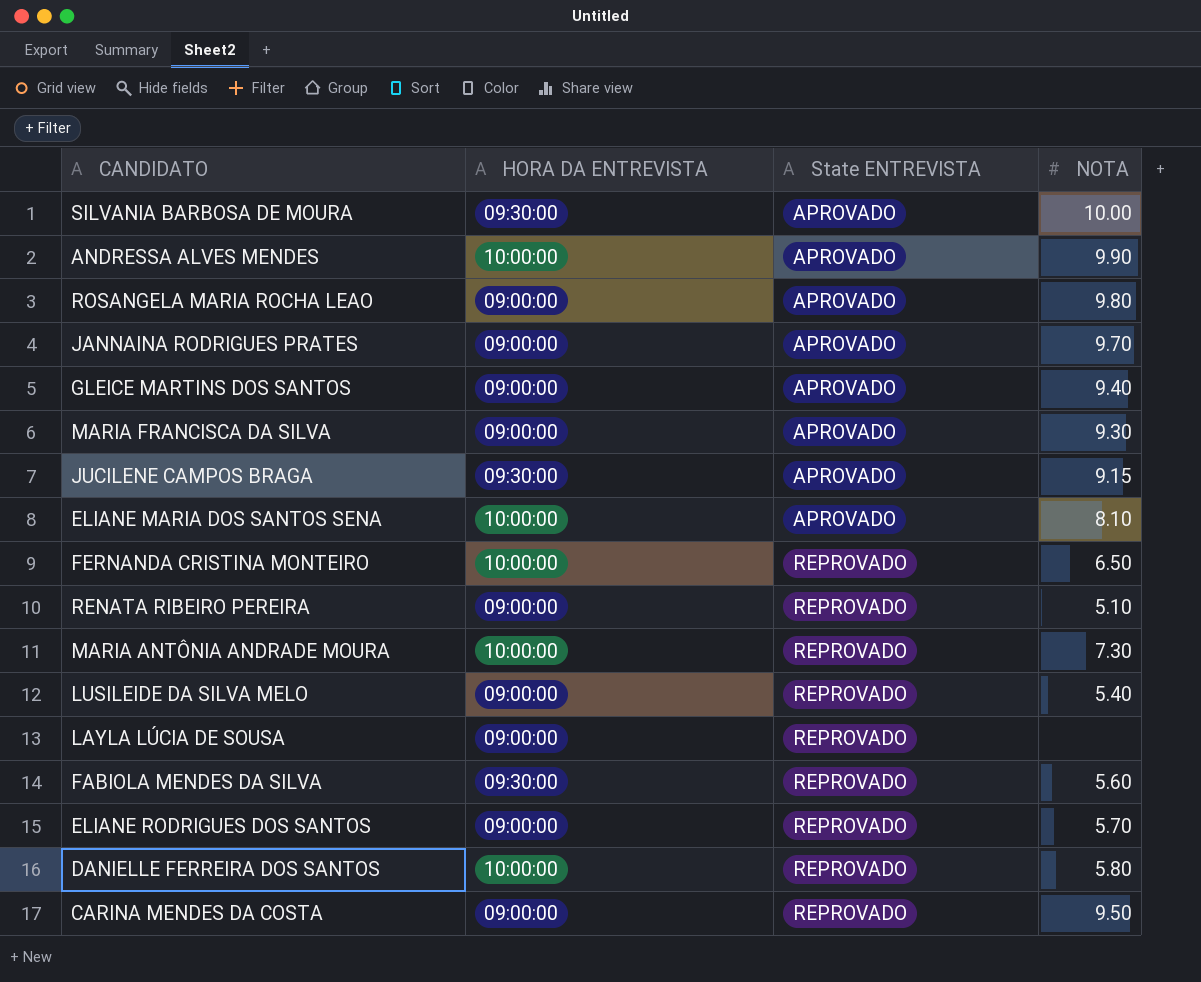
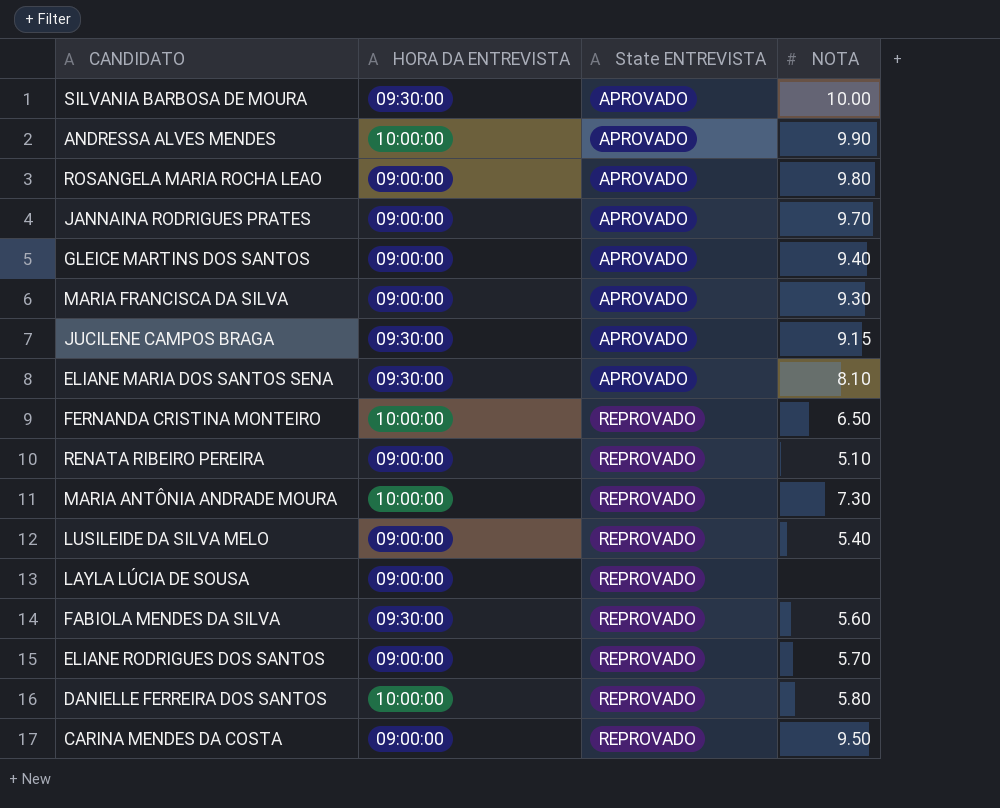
ELIANE MARIA DOS SANTOS SENA | HORA DA ENTREVISTA: 10:00:00 -> 09:30:00

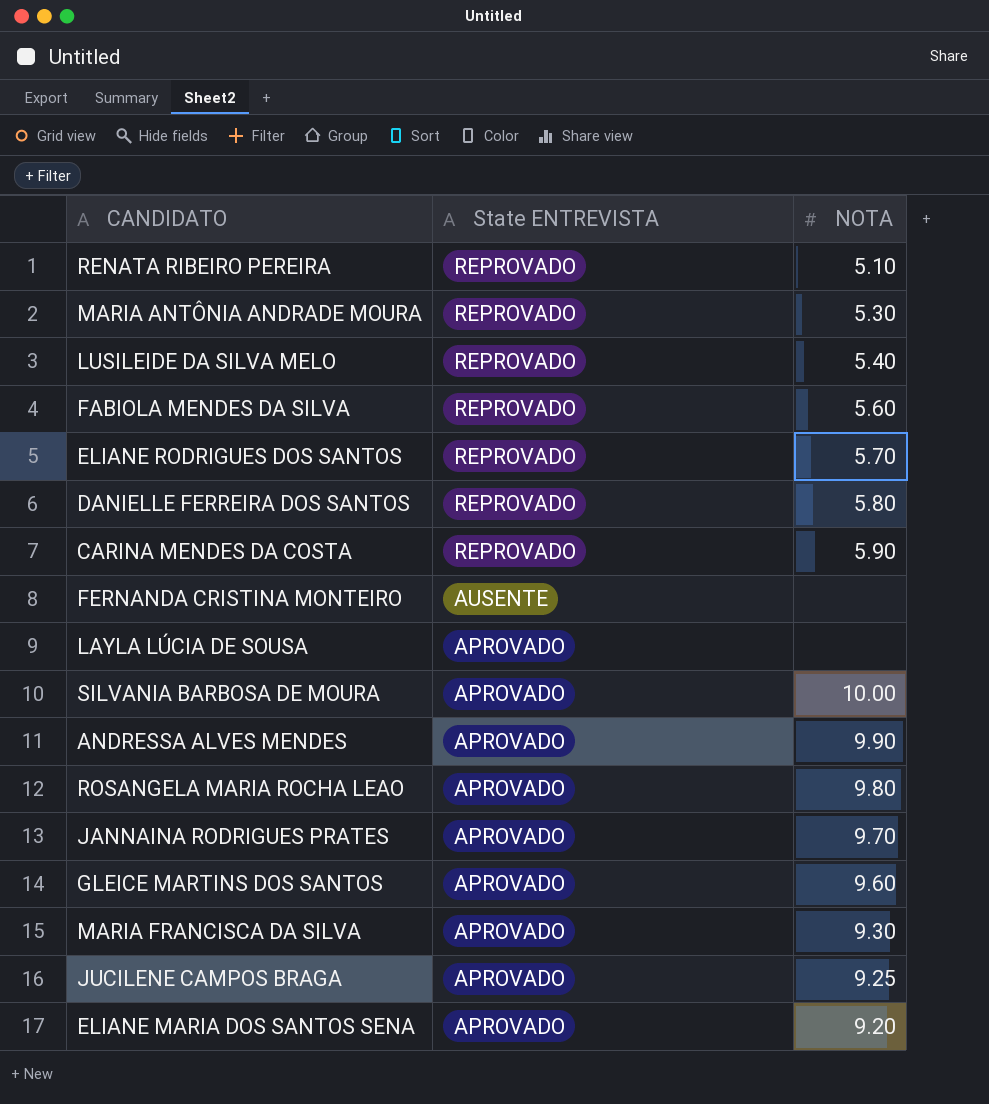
row order: State ENTREVISTA ascending -> State ENTREVISTA descending
column HORA DA ENTREVISTA | position: 2 -> none
MARIA ANTÔNIA ANDRADE MOURA | NOTA: 7.30 -> 5.30
CARINA MENDES DA COSTA | NOTA: 9.50 -> 5.90
FERNANDA CRISTINA MONTEIRO | State ENTREVISTA: REPROVADO -> AUSENTE
FERNANDA CRISTINA MONTEIRO | NOTA: 6.50 -> none
LAYLA LÚCIA DE SOUSA | State ENTREVISTA: REPROVADO -> APROVADO
GLEICE MARTINS DOS SANTOS | NOTA: 9.40 -> 9.60
JUCILENE CAMPOS BRAGA | NOTA: 9.15 -> 9.25
ELIANE MARIA DOS SANTOS SENA | NOTA: 8.10 -> 9.20

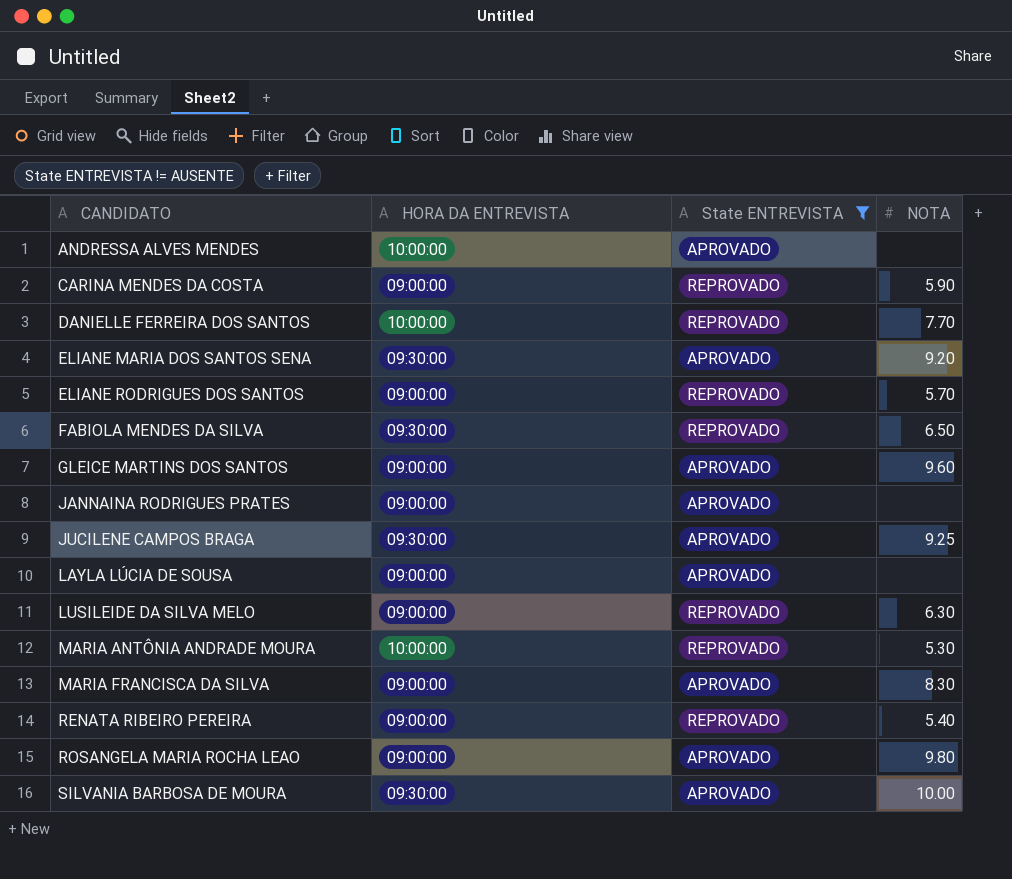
filter: none -> State ENTREVISTA != AUSENTE
row order: State ENTREVISTA descending -> CANDIDATO ascending
column HORA DA ENTREVISTA | position: none -> 2
ANDRESSA ALVES MENDES | NOTA: 9.90 -> none
DANIELLE FERREIRA DOS SANTOS | NOTA: 5.80 -> 7.70
FABIOLA MENDES DA SILVA | NOTA: 5.60 -> 6.50
JANNAINA RODRIGUES PRATES | NOTA: 9.70 -> none
LUSILEIDE DA SILVA MELO | NOTA: 5.40 -> 6.30
MARIA FRANCISCA DA SILVA | NOTA: 9.30 -> 8.30
RENATA RIBEIRO PEREIRA | NOTA: 5.10 -> 5.40

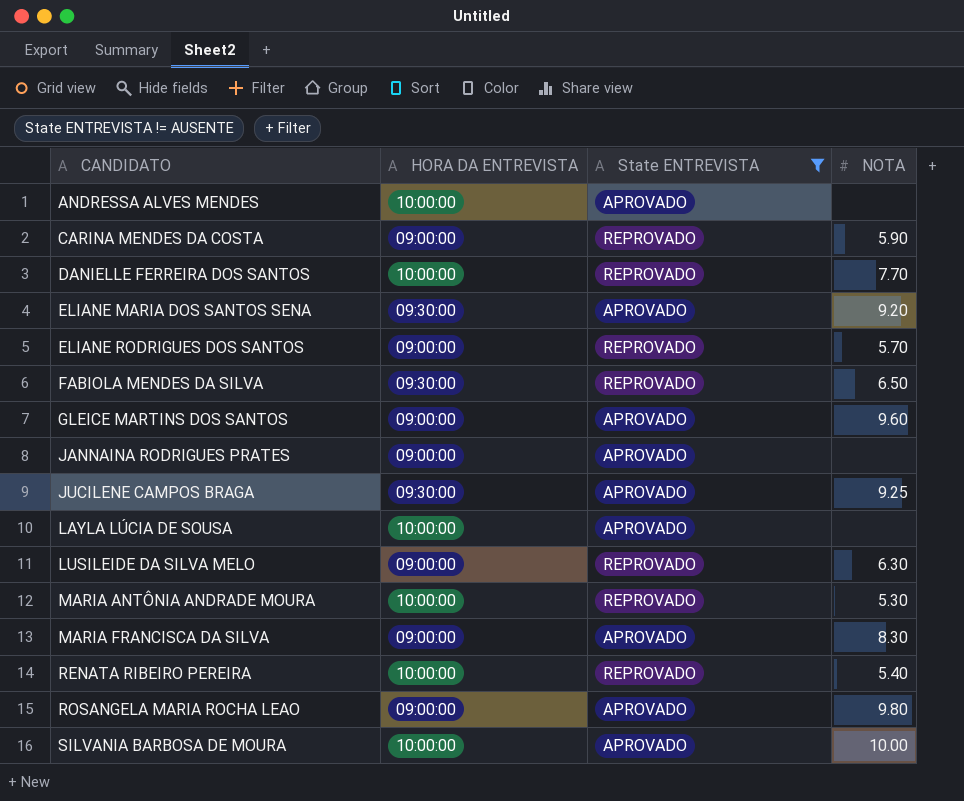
LAYLA LÚCIA DE SOUSA | HORA DA ENTREVISTA: 09:00:00 -> 10:00:00
RENATA RIBEIRO PEREIRA | HORA DA ENTREVISTA: 09:00:00 -> 10:00:00
SILVANIA BARBOSA DE MOURA | HORA DA ENTREVISTA: 09:30:00 -> 10:00:00

